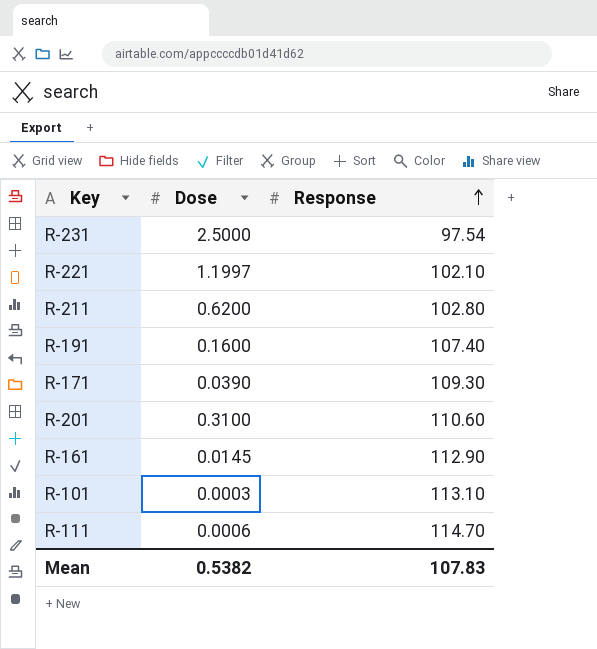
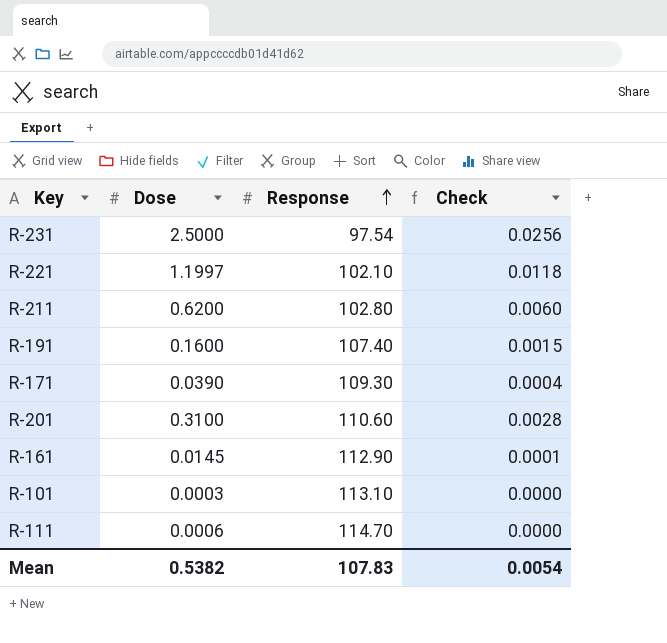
column Check | formula: none -> [Dose] / [Response]

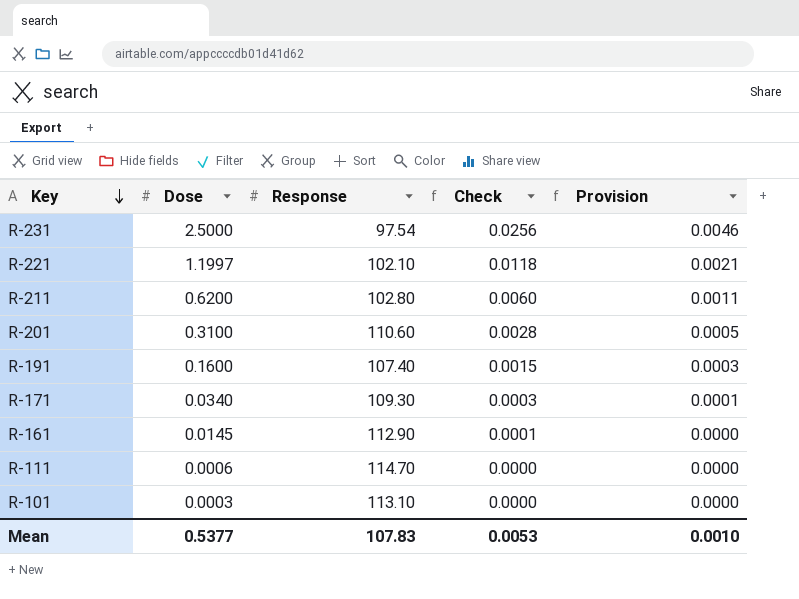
row order: Response ascending -> Key descending
column Provision | formula: none -> [Check] * 0.18
R-171 | Dose: 0.0390 -> 0.0340
R-171 | Check: 0.0004 -> 0.0003
Mean | Dose: 0.5382 -> 0.5377
Mean | Check: 0.0054 -> 0.0053

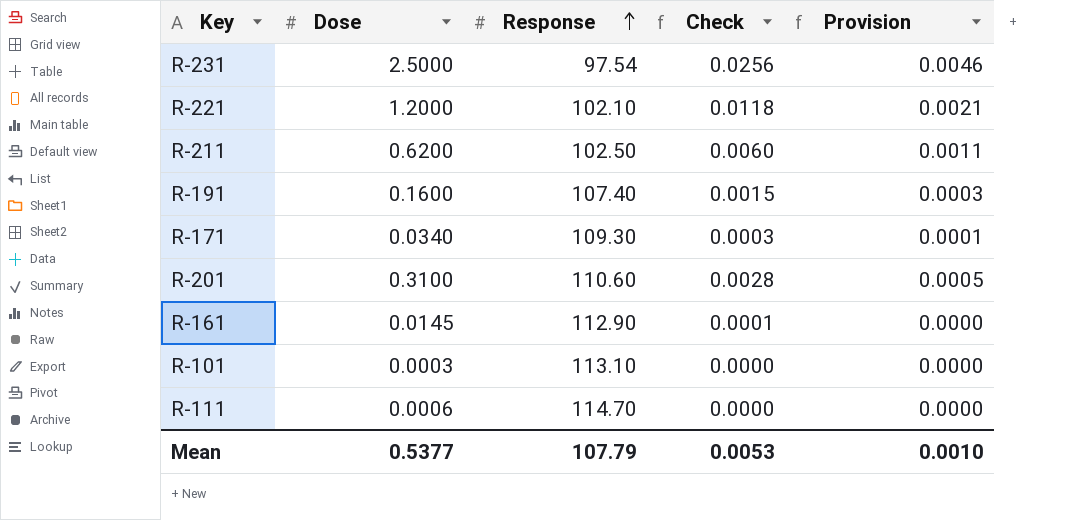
row order: Key descending -> Response ascending
R-221 | Dose: 1.1997 -> 1.2000
R-211 | Response: 102.80 -> 102.50
Mean | Response: 107.83 -> 107.79

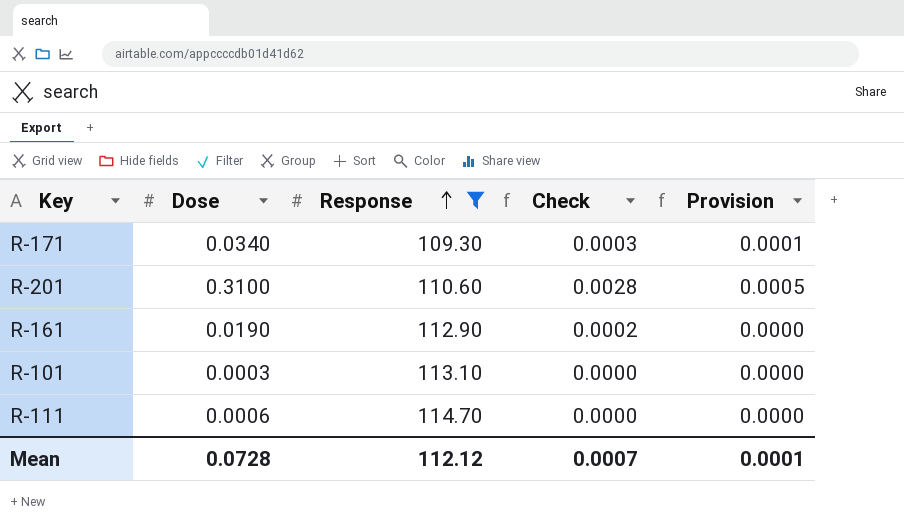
filter: none -> Response >= 109.30
R-161 | Dose: 0.0145 -> 0.0190
R-161 | Check: 0.0001 -> 0.0002
Mean | Dose: 0.5377 -> 0.0728
Mean | Response: 107.79 -> 112.12
Mean | Check: 0.0053 -> 0.0007
Mean | Provision: 0.0010 -> 0.0001

